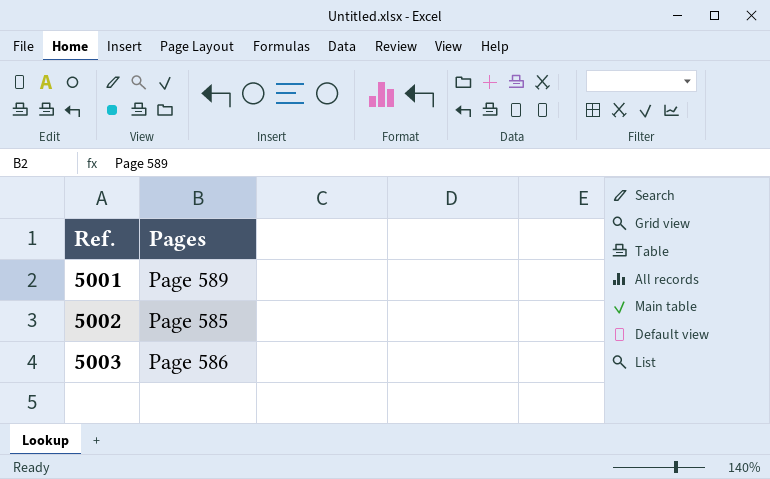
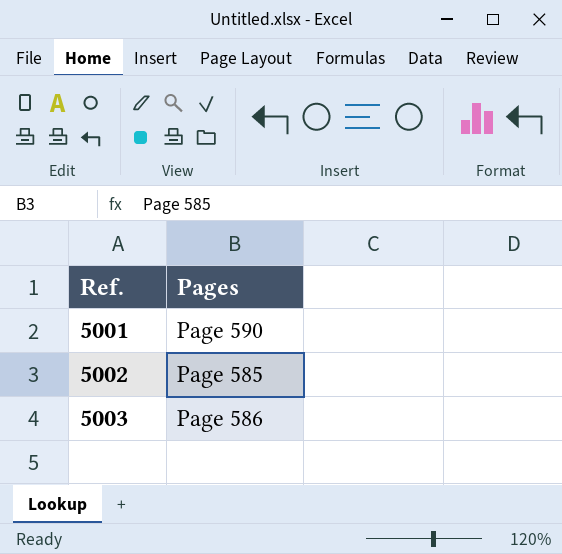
5001 | Pages: Page 589 -> Page 590

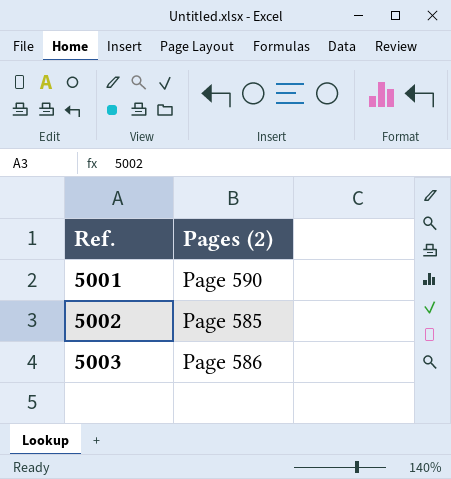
column name: Pages -> Pages (2)

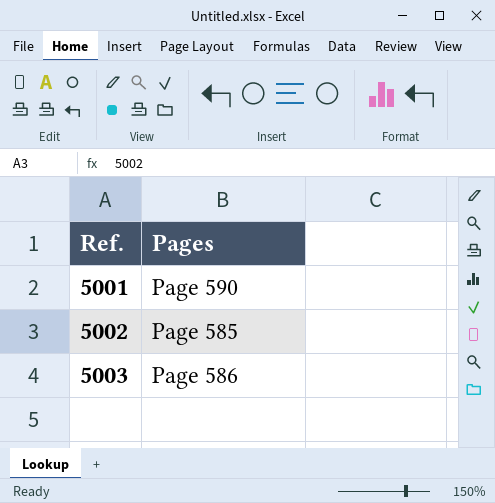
column name: Pages (2) -> Pages

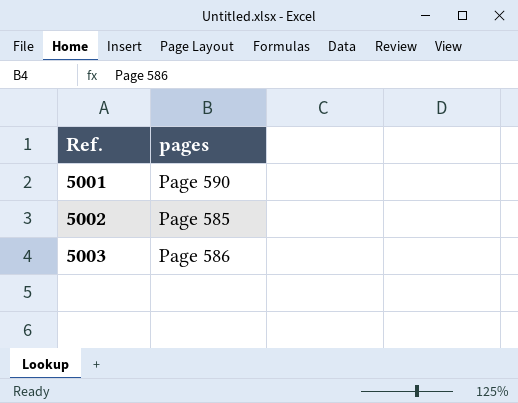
column name: Pages -> pages

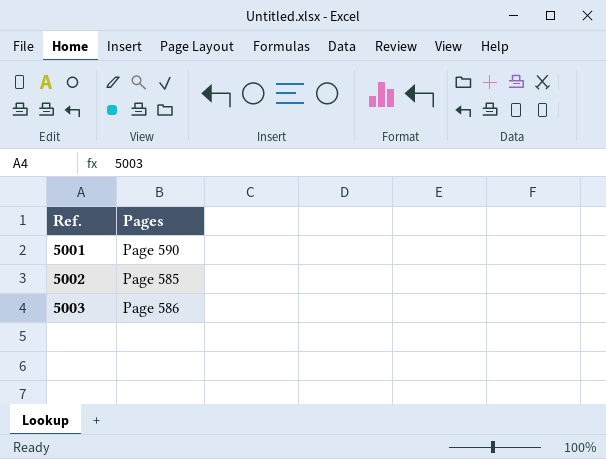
column name: pages -> Pages

